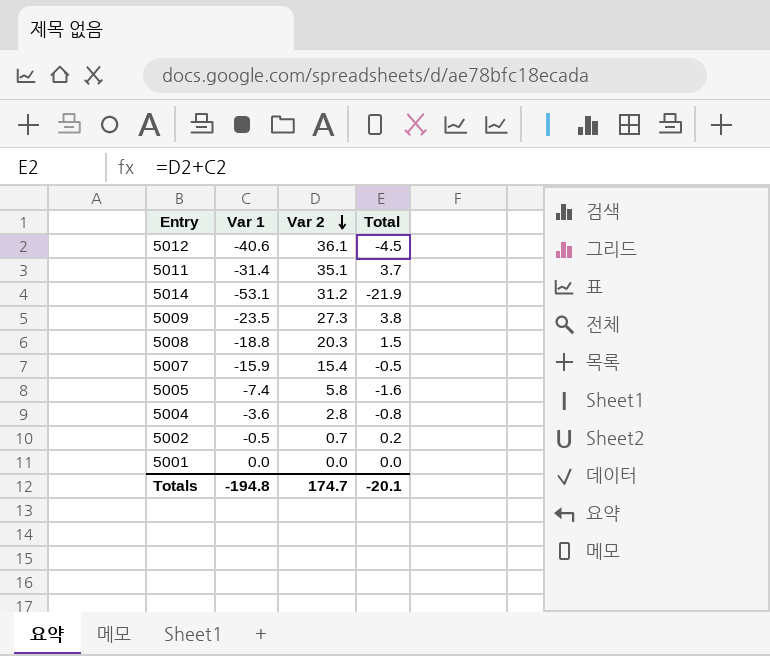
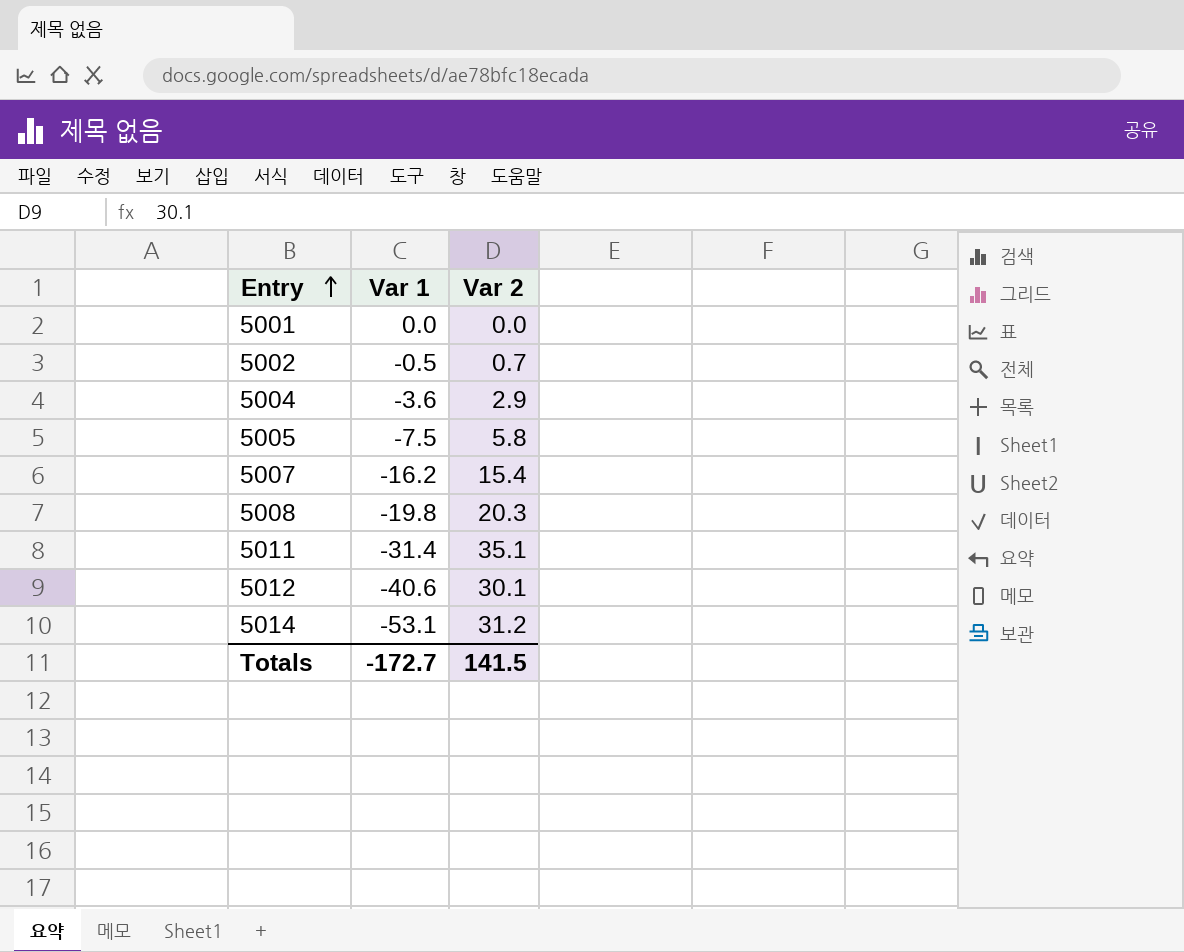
row order: Var 2 descending -> Entry ascending
column Total | formula: [Var 1] + [Var 2] -> none
row 5009: -23.5 | 27.3 | 3.8 -> none
5004 | Var 2: 2.8 -> 2.9
5005 | Var 1: -7.4 -> -7.5
5007 | Var 1: -15.9 -> -16.2
5008 | Var 1: -18.8 -> -19.8
5012 | Var 2: 36.1 -> 30.1
Totals | Var 1: -194.8 -> -172.7
Totals | Var 2: 174.7 -> 141.5

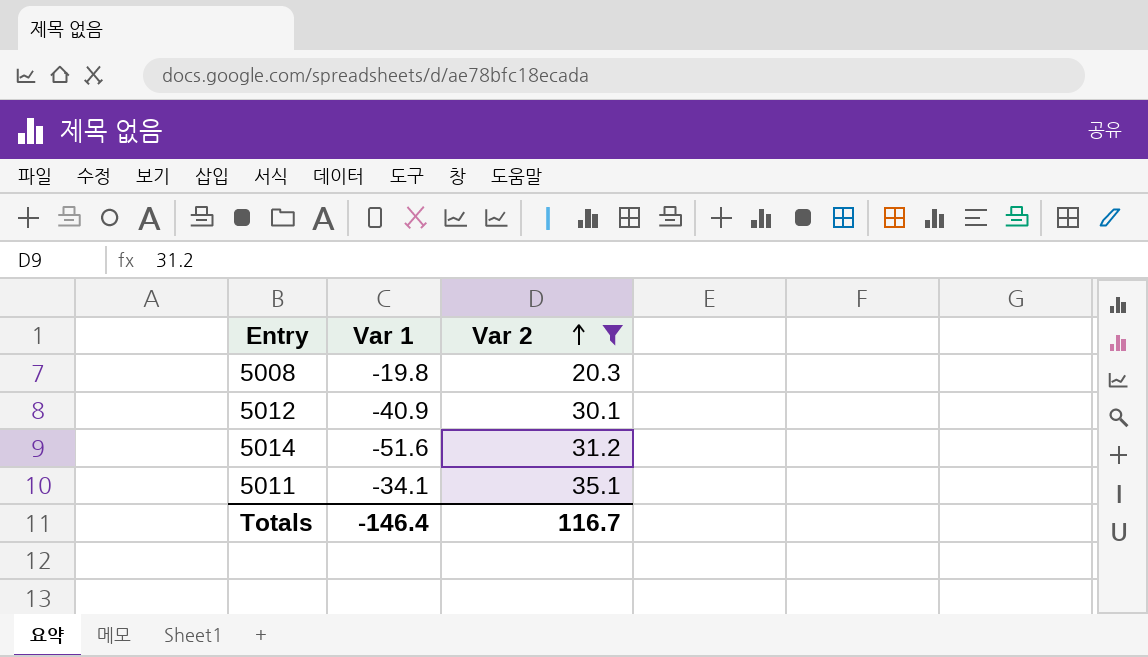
filter: none -> Var 2 >= 20.3
row order: Entry ascending -> Var 2 ascending
5012 | Var 1: -40.6 -> -40.9
5014 | Var 1: -53.1 -> -51.6
5011 | Var 1: -31.4 -> -34.1
Totals | Var 1: -172.7 -> -146.4
Totals | Var 2: 141.5 -> 116.7

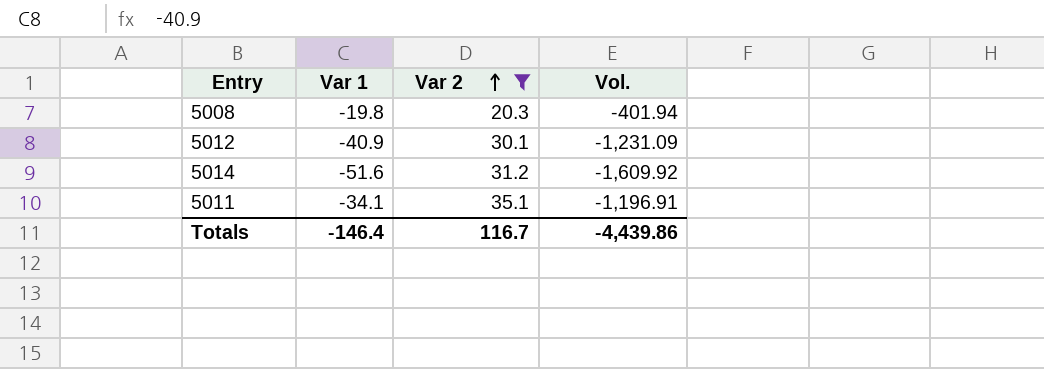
column Vol. | formula: none -> [Var 1] * [Var 2]

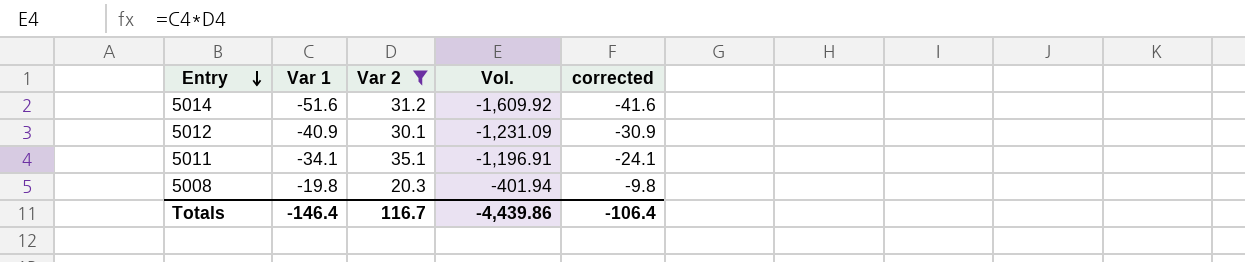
row order: Var 2 ascending -> Entry descending
column corrected | formula: none -> [Var 1] + 10

